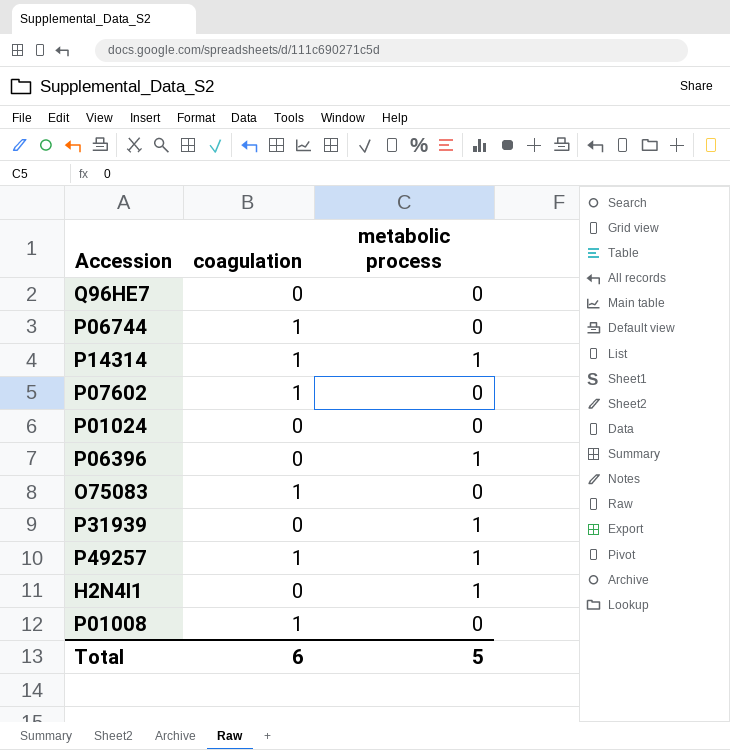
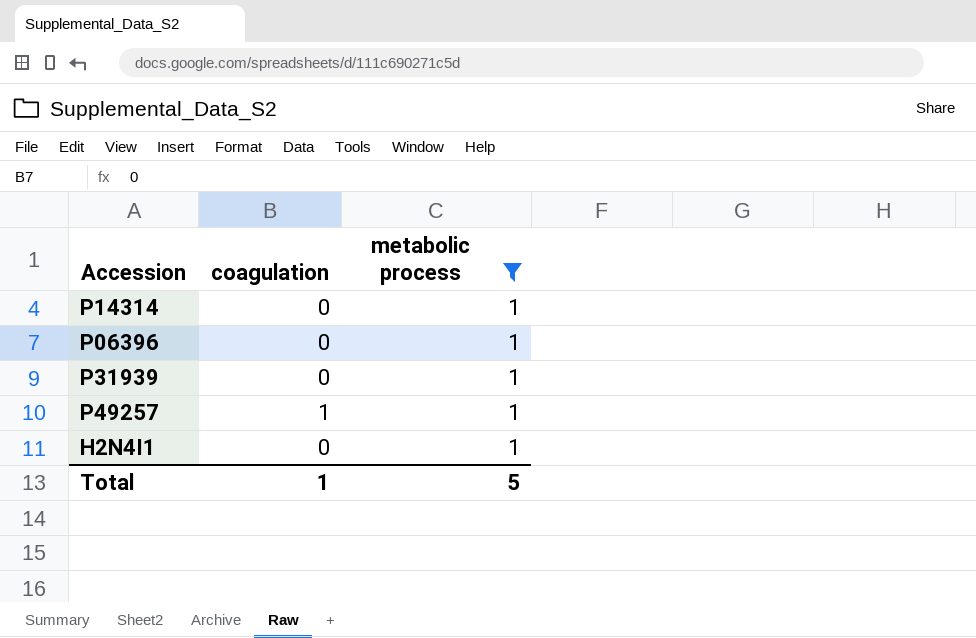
filter: none -> metabolic process = 1
P14314 | coagulation: 1 -> 0
Total | coagulation: 6 -> 1

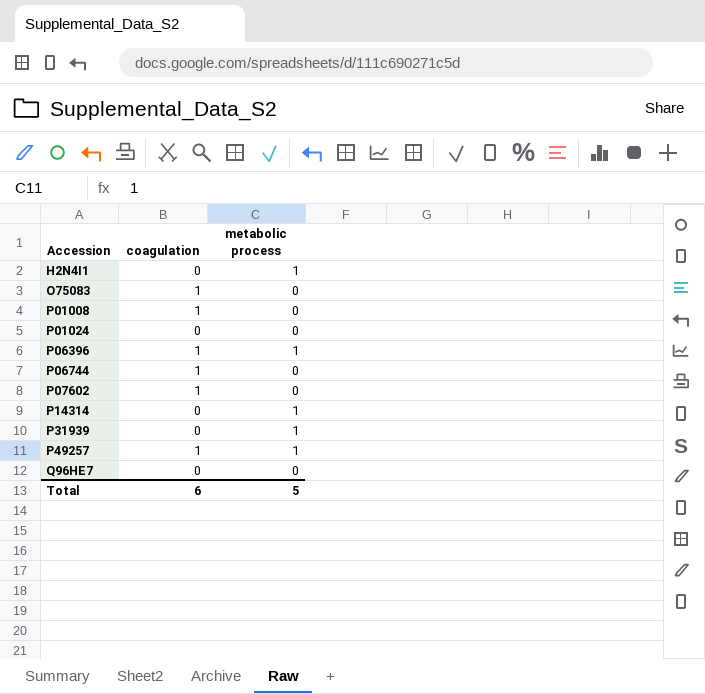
filter: metabolic process = 1 -> none
row order: none -> Accession ascending
P06396 | coagulation: 0 -> 1
Total | coagulation: 1 -> 6

